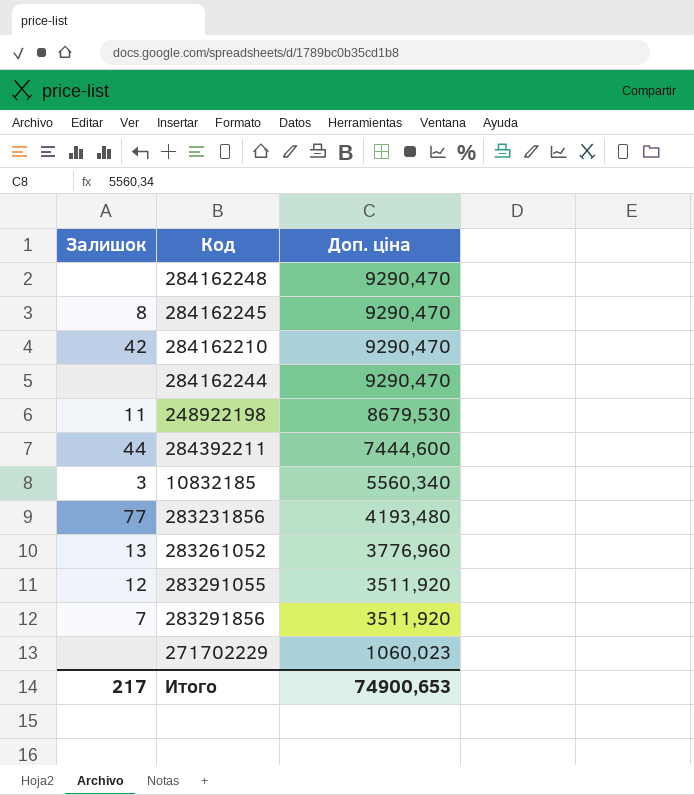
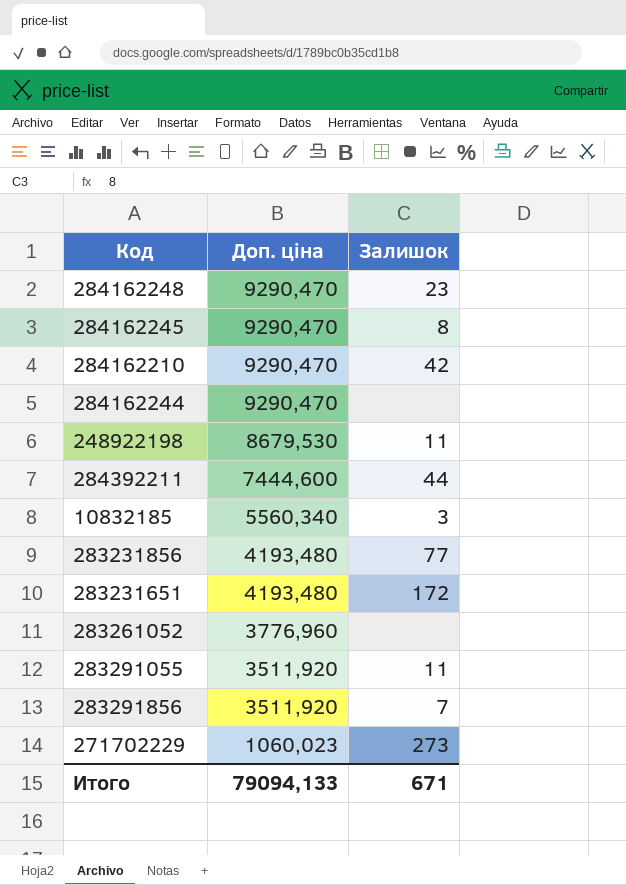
column Залишок | position: 1 -> 3
284162248 | Залишок: none -> 23
row 283231651: none -> 4193,480 | 172
283261052 | Залишок: 13 -> none
283291055 | Залишок: 12 -> 11
271702229 | Залишок: none -> 273
Итого | Доп. ціна: 74900,653 -> 79094,133
Итого | Залишок: 217 -> 671

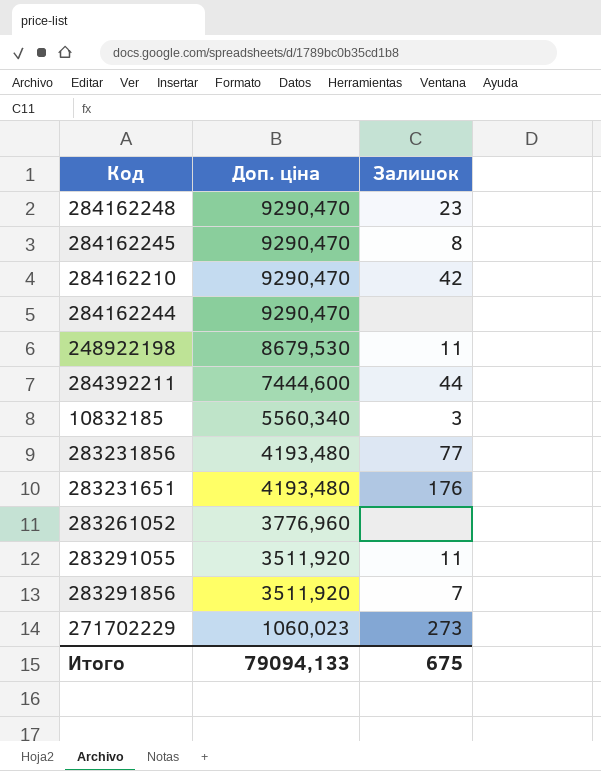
283231651 | Залишок: 172 -> 176
Итого | Залишок: 671 -> 675

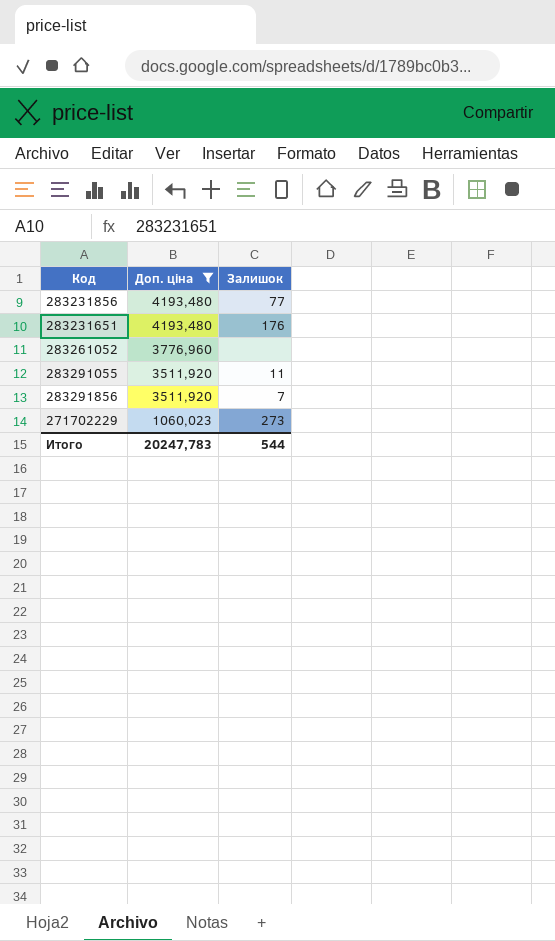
filter: none -> Доп. ціна <= 4193,480
Итого | Доп. ціна: 79094,133 -> 20247,783
Итого | Залишок: 675 -> 544

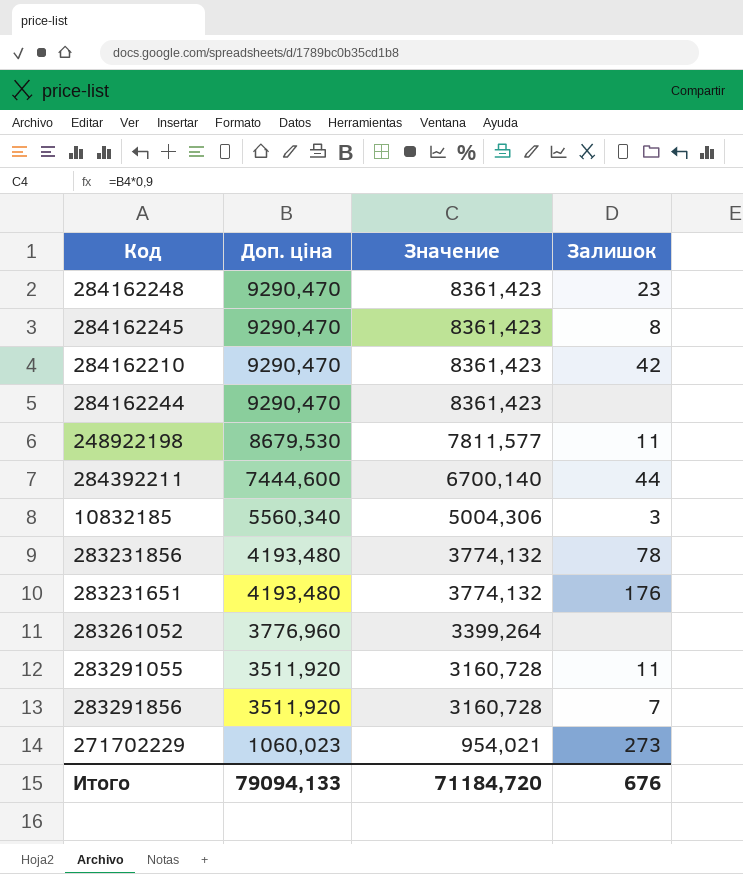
filter: Доп. ціна <= 4193,480 -> none
column Значение | formula: none -> [Доп. ціна] * 0,9
283231856 | Залишок: 77 -> 78
Итого | Доп. ціна: 20247,783 -> 79094,133
Итого | Залишок: 544 -> 676

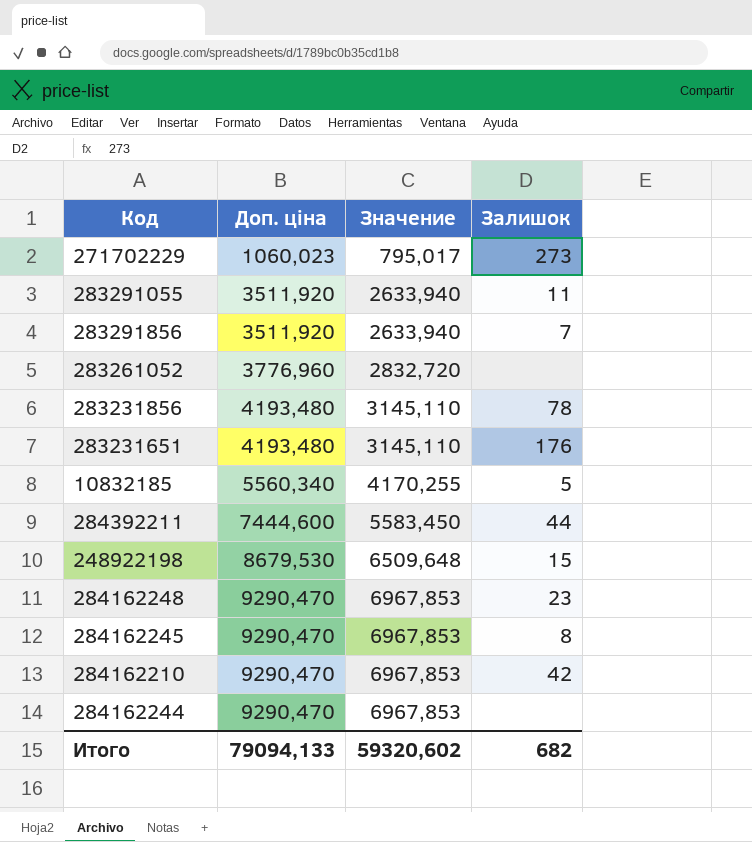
row order: Доп. ціна descending -> Доп. ціна ascending
column Значение | formula: [Доп. ціна] * 0,9 -> [Доп. ціна] * 0,75
10832185 | Залишок: 3 -> 5
248922198 | Залишок: 11 -> 15
Итого | Значение: 71184,720 -> 59320,602
Итого | Залишок: 676 -> 682

